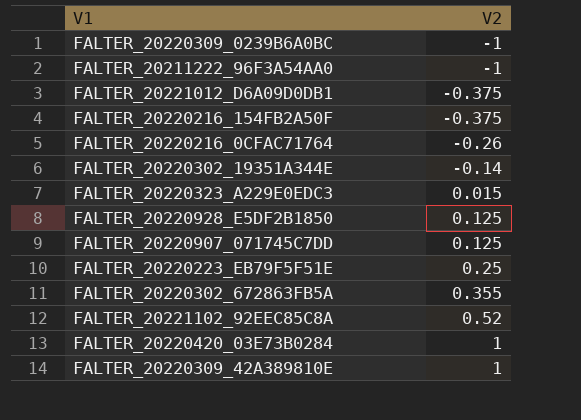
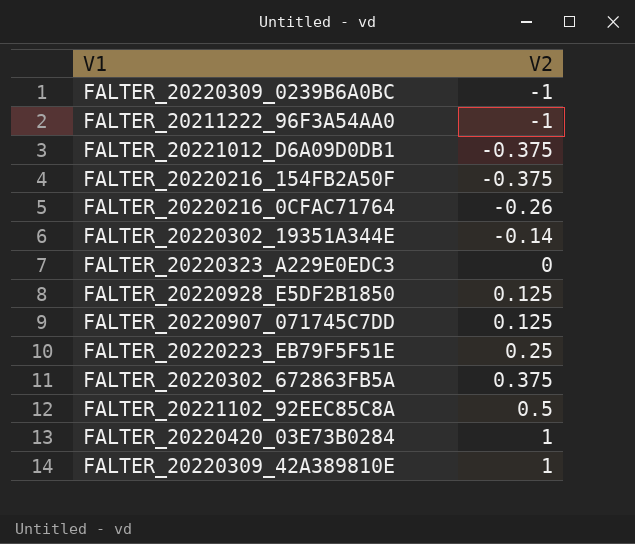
FALTER_20220323_A229E0EDC3 | V2: 0.015 -> 0
FALTER_20220302_672863FB5A | V2: 0.355 -> 0.375
FALTER_20221102_92EEC85C8A | V2: 0.52 -> 0.5

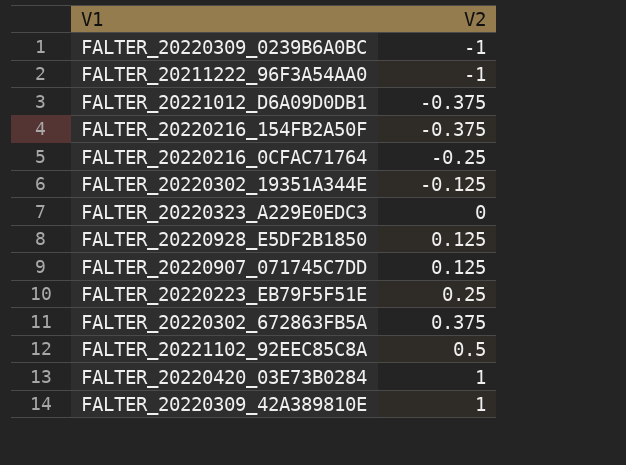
FALTER_20220216_0CFAC71764 | V2: -0.26 -> -0.25
FALTER_20220302_19351A344E | V2: -0.14 -> -0.125

